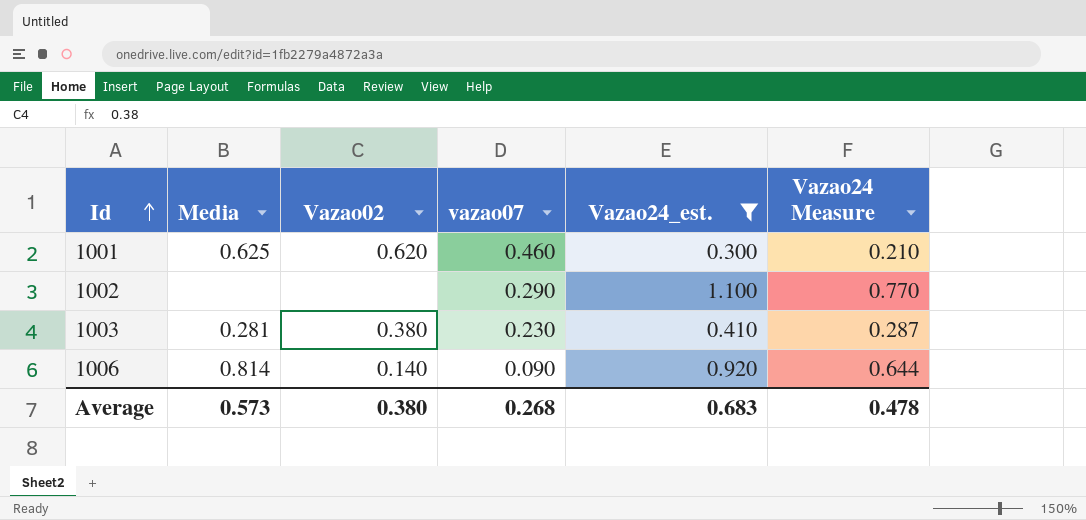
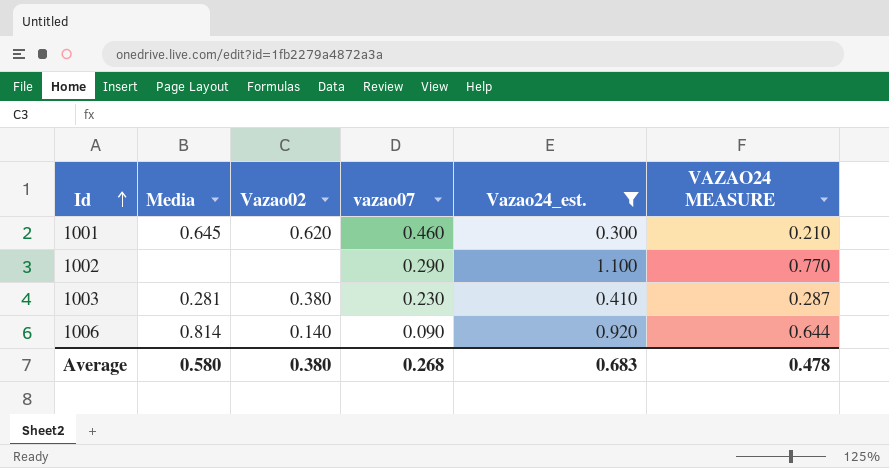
column name: Vazao24 Measure -> VAZAO24 MEASURE
1001 | Media: 0.625 -> 0.645
Average | Media: 0.573 -> 0.580

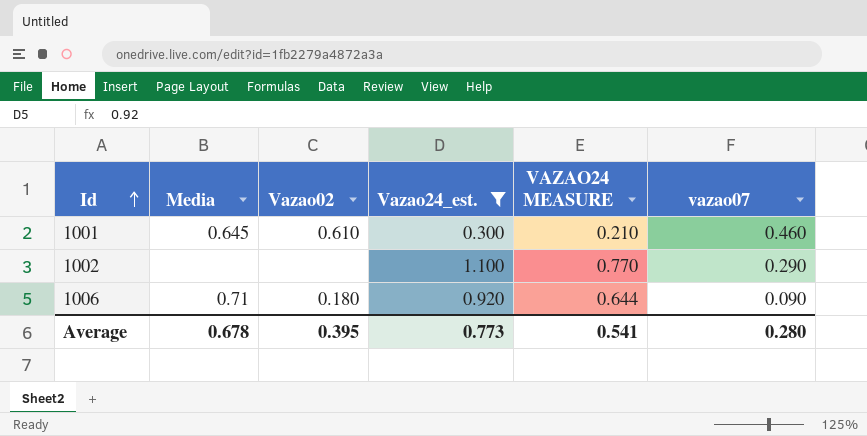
column vazao07 | position: 4 -> 6
row 1003: 0.281 | 0.380 | 0.230 | 0.410 | 0.287 -> none
1001 | Vazao02: 0.620 -> 0.610
1006 | Media: 0.814 -> 0.71
1006 | Vazao02: 0.140 -> 0.180
Average | Media: 0.580 -> 0.678
Average | Vazao02: 0.380 -> 0.395
Average | Vazao24_est.: 0.683 -> 0.773
Average | VAZAO24 MEASURE: 0.478 -> 0.541
Average | vazao07: 0.268 -> 0.280

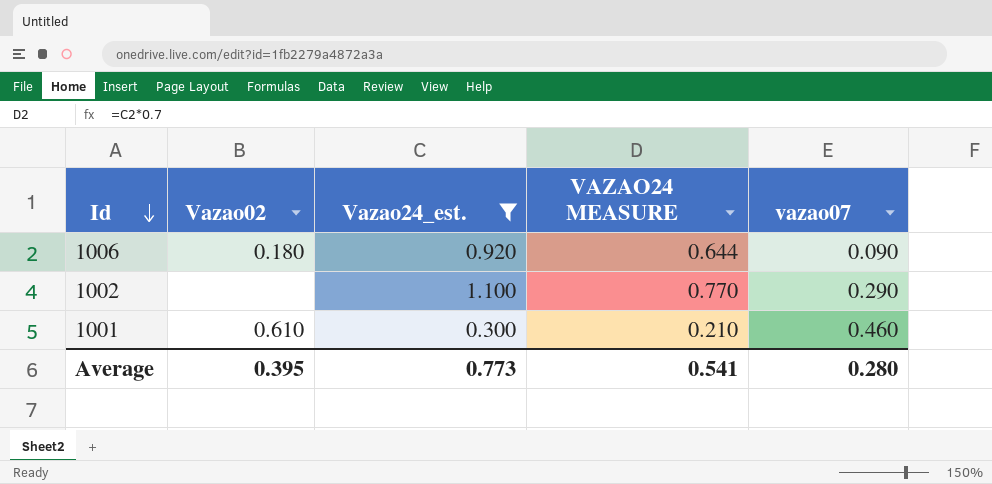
row order: Id ascending -> Id descending
column Media | position: 2 -> none

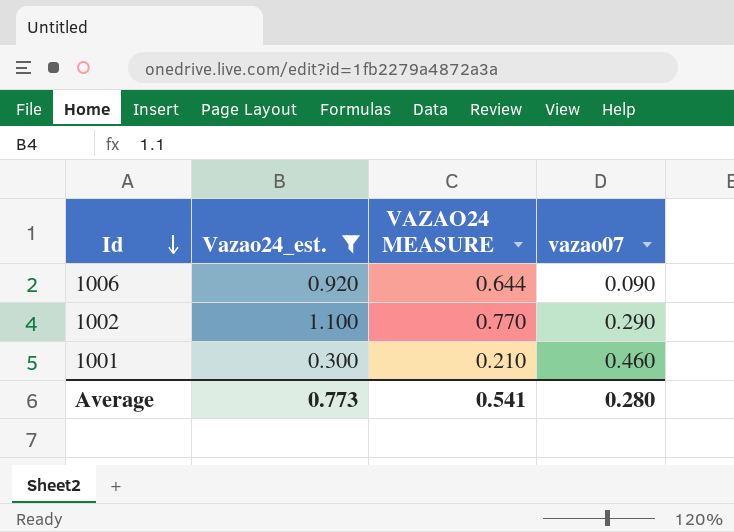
column Vazao02 | position: 2 -> none

